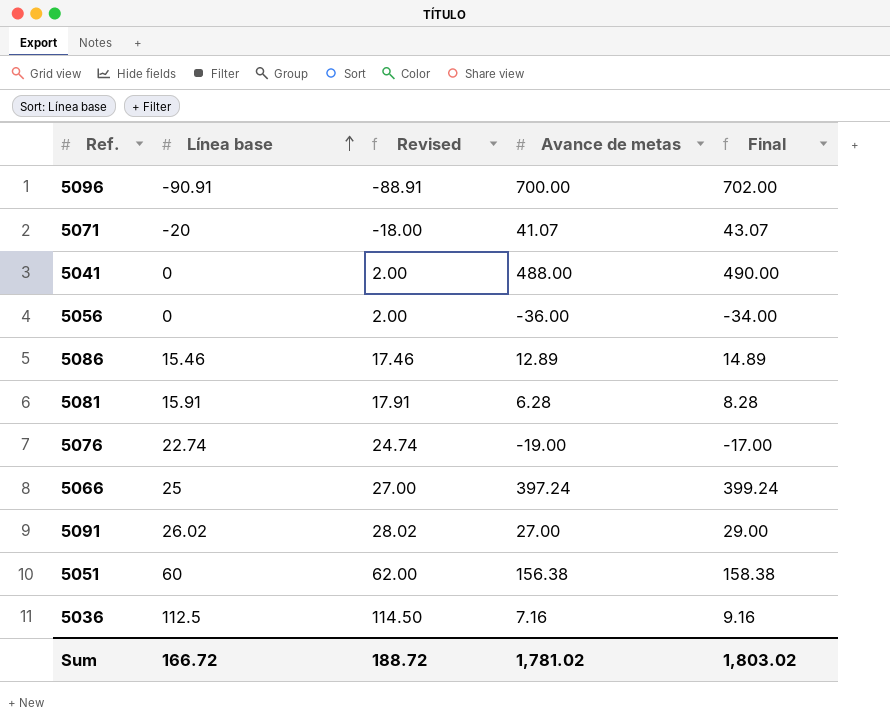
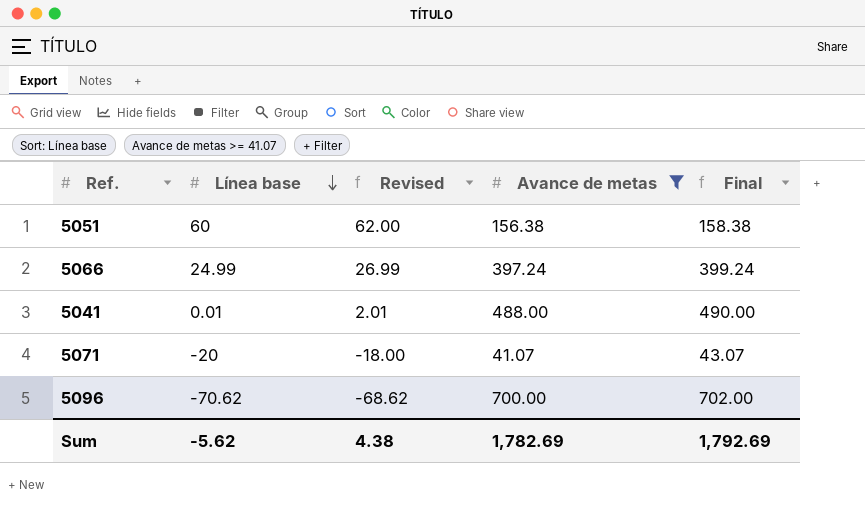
filter: none -> Avance de metas >= 41.07
row order: Línea base ascending -> Línea base descending
5066 | Línea base: 25 -> 24.99
5066 | Revised: 27.00 -> 26.99
5041 | Línea base: 0 -> 0.01
5041 | Revised: 2.00 -> 2.01
5096 | Línea base: -90.91 -> -70.62
5096 | Revised: -88.91 -> -68.62
Sum | Línea base: 166.72 -> -5.62
Sum | Revised: 188.72 -> 4.38
Sum | Avance de metas: 1,781.02 -> 1,782.69
Sum | Final: 1,803.02 -> 1,792.69

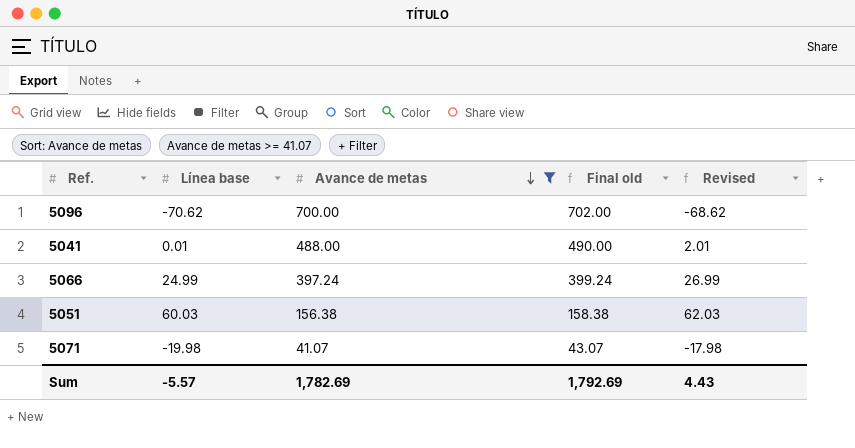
row order: Línea base descending -> Avance de metas descending
column name: Final -> Final old
column Revised | position: 3 -> 5
5051 | Línea base: 60 -> 60.03
5051 | Revised: 62.00 -> 62.03
5071 | Línea base: -20 -> -19.98
5071 | Revised: -18.00 -> -17.98
Sum | Línea base: -5.62 -> -5.57
Sum | Revised: 4.38 -> 4.43

